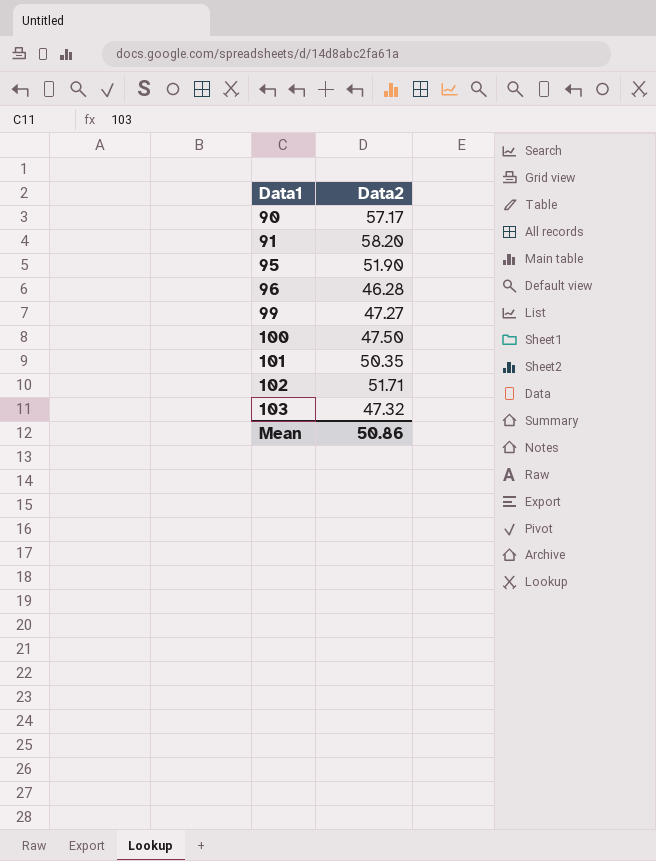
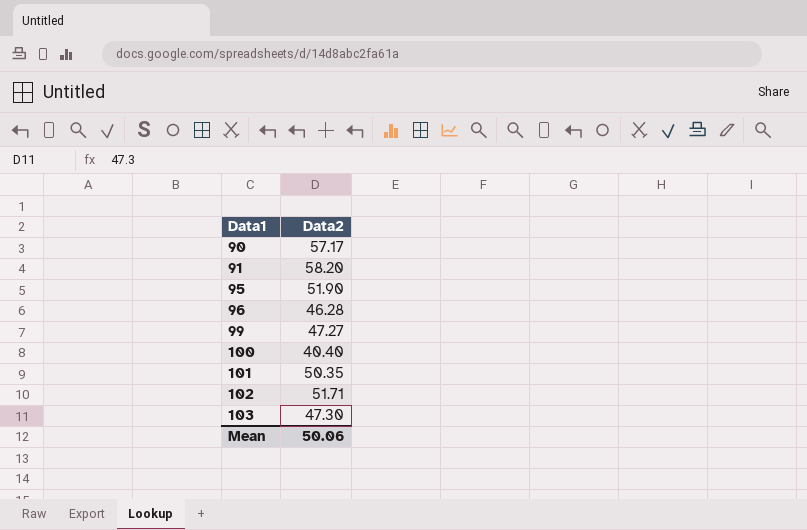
100 | Data2: 47.50 -> 40.40
103 | Data2: 47.32 -> 47.30
Mean | Data2: 50.86 -> 50.06

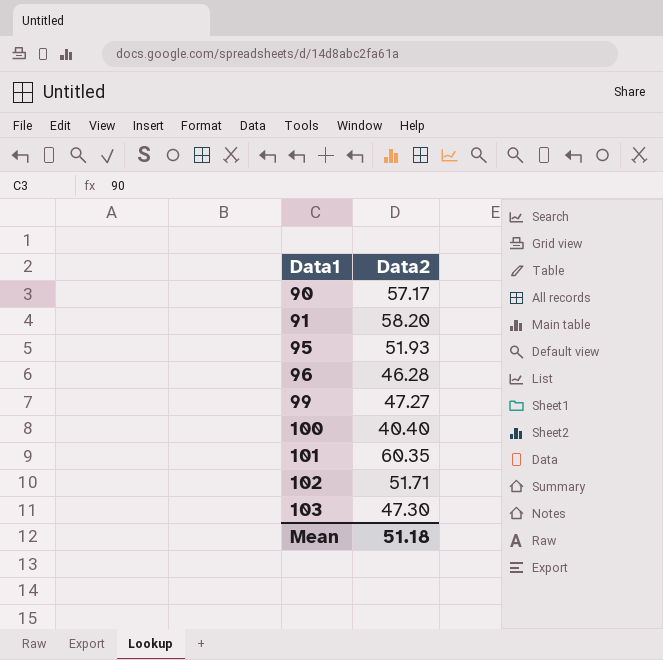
95 | Data2: 51.90 -> 51.93
101 | Data2: 50.35 -> 60.35
Mean | Data2: 50.06 -> 51.18

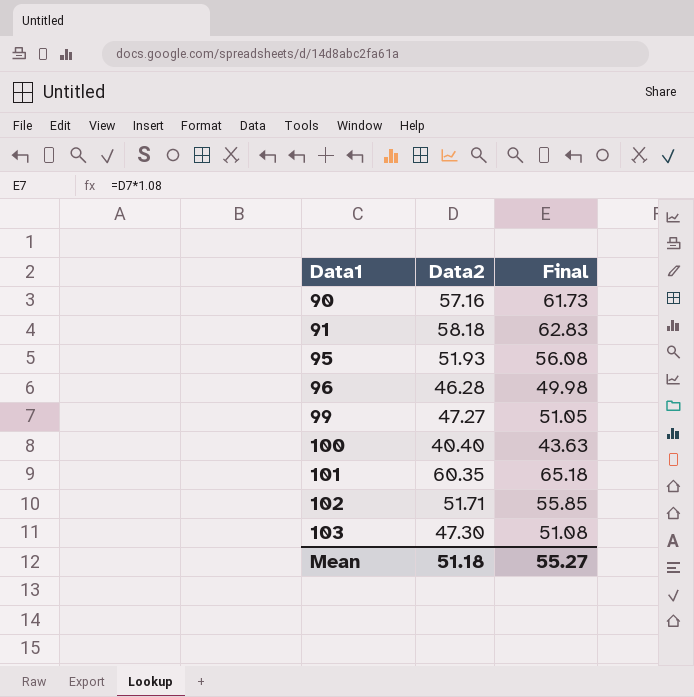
column Final | formula: none -> [Data2] * 1.08
90 | Data2: 57.17 -> 57.16
91 | Data2: 58.20 -> 58.18

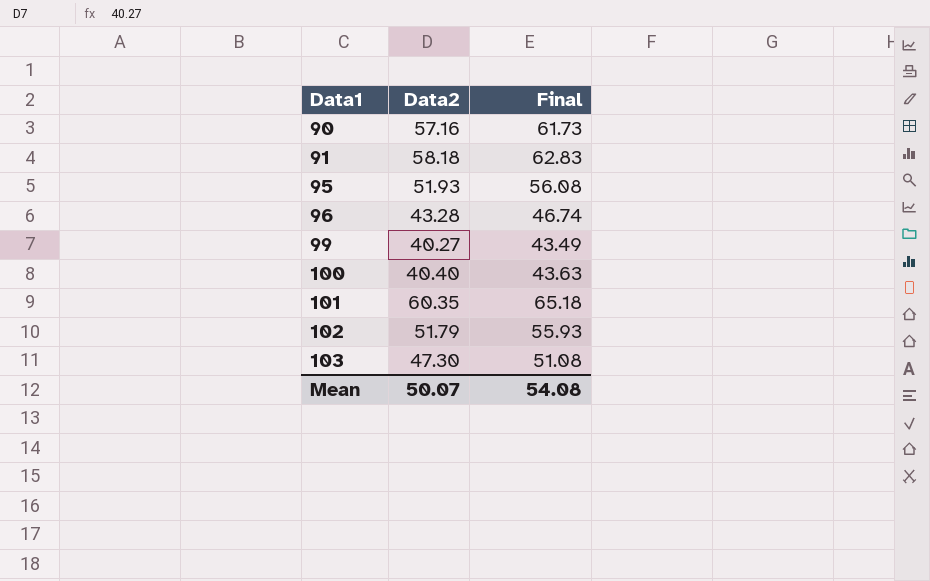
96 | Data2: 46.28 -> 43.28
96 | Final: 49.98 -> 46.74
99 | Data2: 47.27 -> 40.27
99 | Final: 51.05 -> 43.49
102 | Data2: 51.71 -> 51.79
102 | Final: 55.85 -> 55.93
Mean | Data2: 51.18 -> 50.07
Mean | Final: 55.27 -> 54.08

